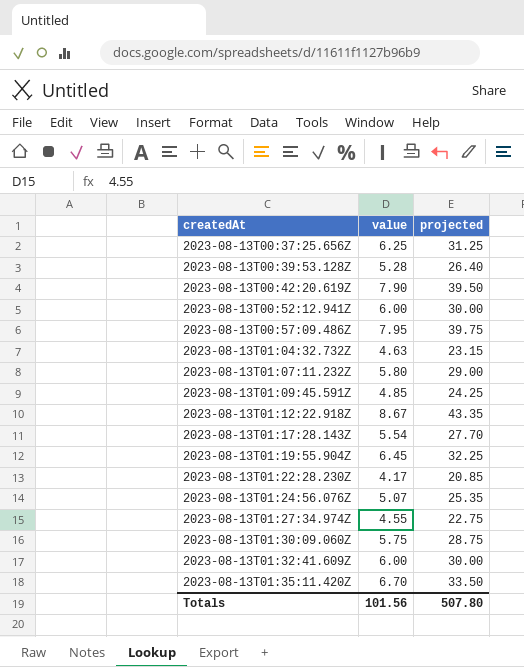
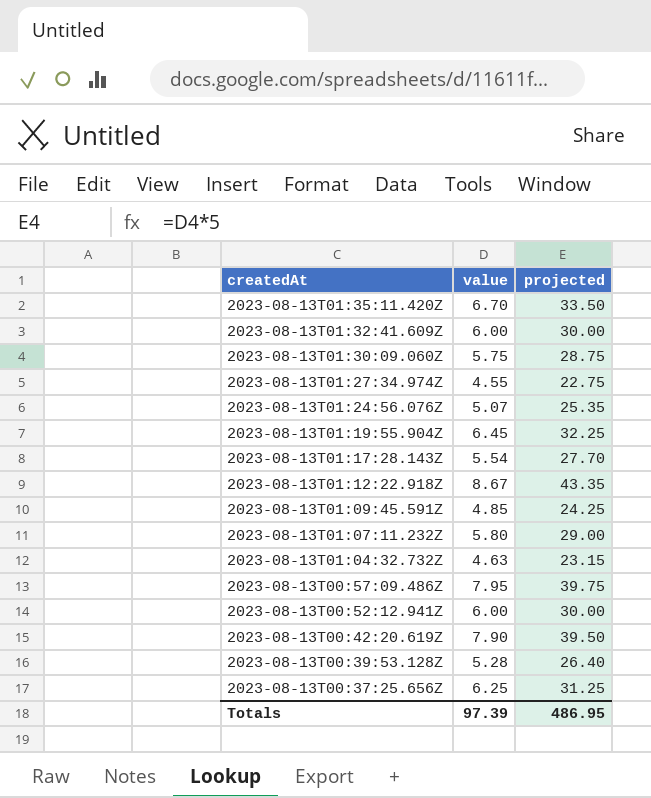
row order: createdAt ascending -> createdAt descending
row 2023-08-13T01:22:28.230Z: 4.17 | 20.85 -> none
Totals | value: 101.56 -> 97.39
Totals | projected: 507.80 -> 486.95

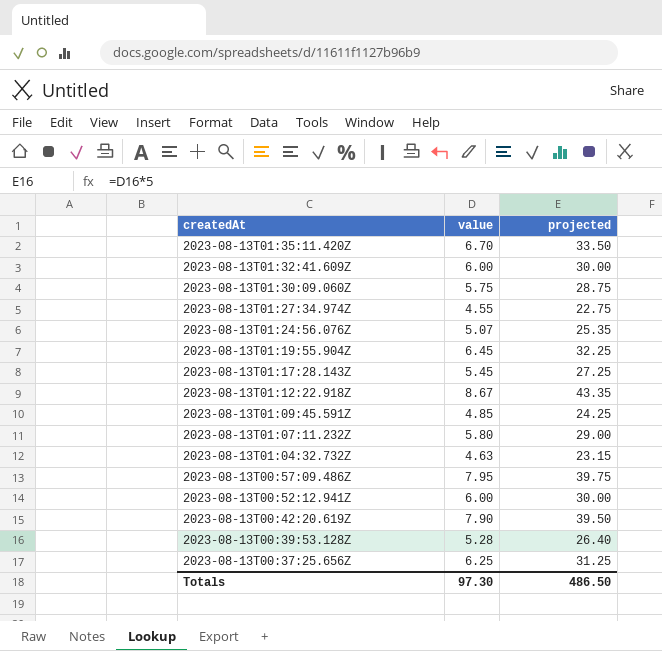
2023-08-13T01:17:28.143Z | value: 5.54 -> 5.45
2023-08-13T01:17:28.143Z | projected: 27.70 -> 27.25
Totals | value: 97.39 -> 97.30
Totals | projected: 486.95 -> 486.50

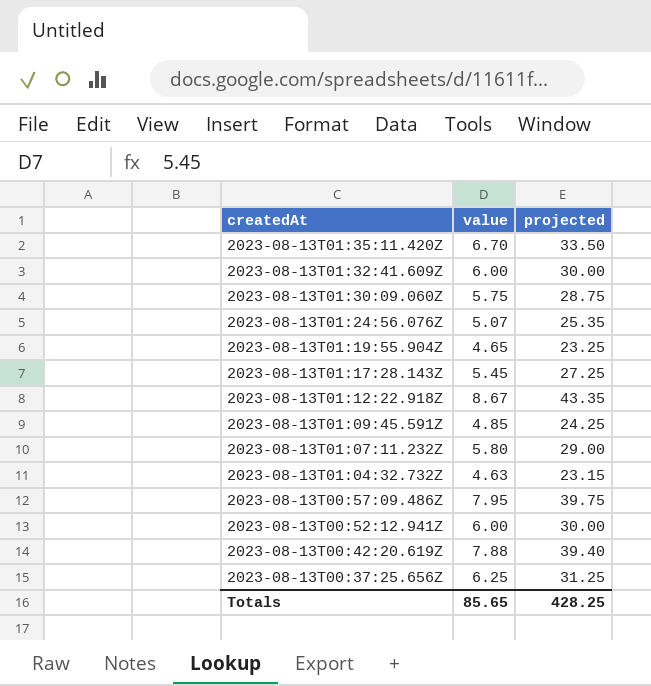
row 2023-08-13T01:27:34.974Z: 4.55 | 22.75 -> none
row 2023-08-13T00:39:53.128Z: 5.28 | 26.40 -> none
2023-08-13T01:19:55.904Z | value: 6.45 -> 4.65
2023-08-13T01:19:55.904Z | projected: 32.25 -> 23.25
2023-08-13T00:42:20.619Z | value: 7.90 -> 7.88
2023-08-13T00:42:20.619Z | projected: 39.50 -> 39.40
Totals | value: 97.30 -> 85.65
Totals | projected: 486.50 -> 428.25

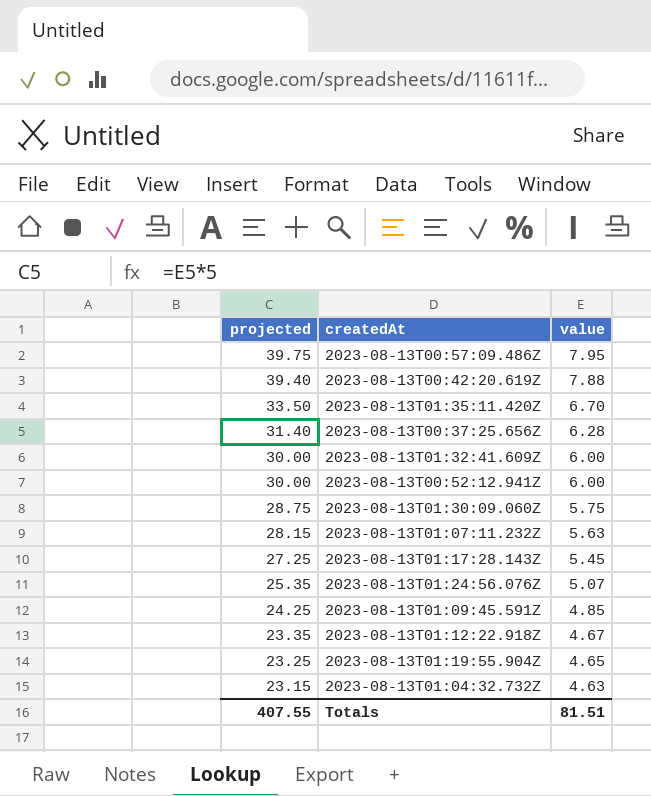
row order: createdAt descending -> projected descending
column projected | position: 3 -> 1
2023-08-13T00:37:25.656Z | projected: 31.25 -> 31.40
2023-08-13T00:37:25.656Z | value: 6.25 -> 6.28
2023-08-13T01:07:11.232Z | projected: 29.00 -> 28.15
2023-08-13T01:07:11.232Z | value: 5.80 -> 5.63
2023-08-13T01:12:22.918Z | projected: 43.35 -> 23.35
2023-08-13T01:12:22.918Z | value: 8.67 -> 4.67
Totals | projected: 428.25 -> 407.55
Totals | value: 85.65 -> 81.51

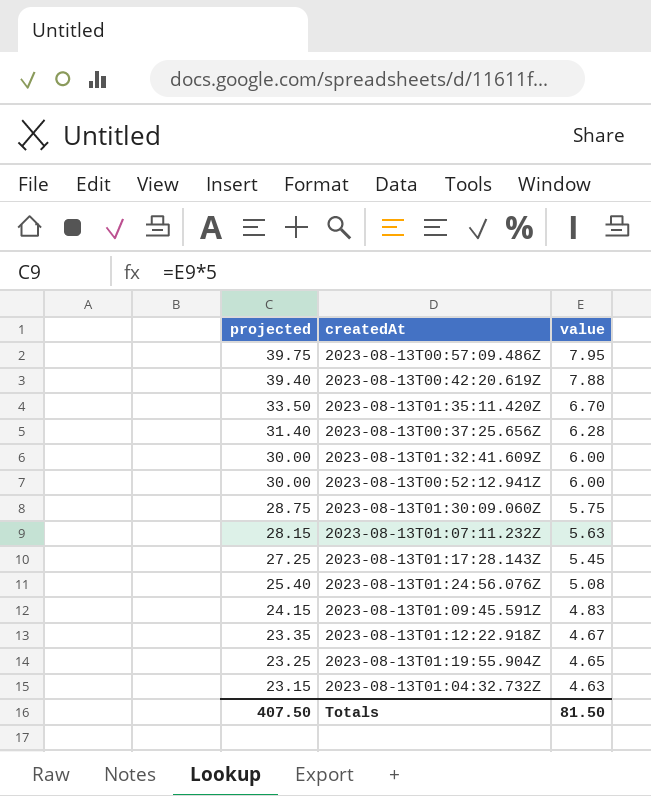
2023-08-13T01:24:56.076Z | projected: 25.35 -> 25.40
2023-08-13T01:24:56.076Z | value: 5.07 -> 5.08
2023-08-13T01:09:45.591Z | projected: 24.25 -> 24.15
2023-08-13T01:09:45.591Z | value: 4.85 -> 4.83
Totals | projected: 407.55 -> 407.50
Totals | value: 81.51 -> 81.50

